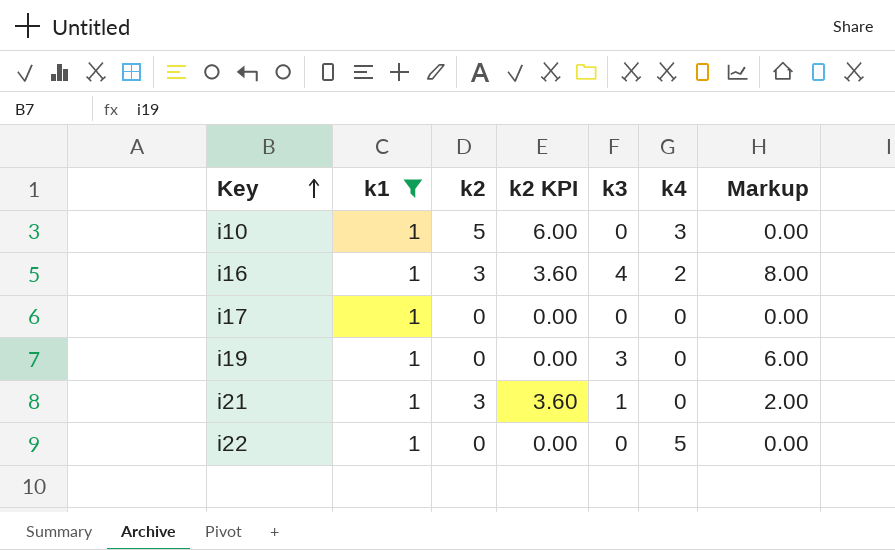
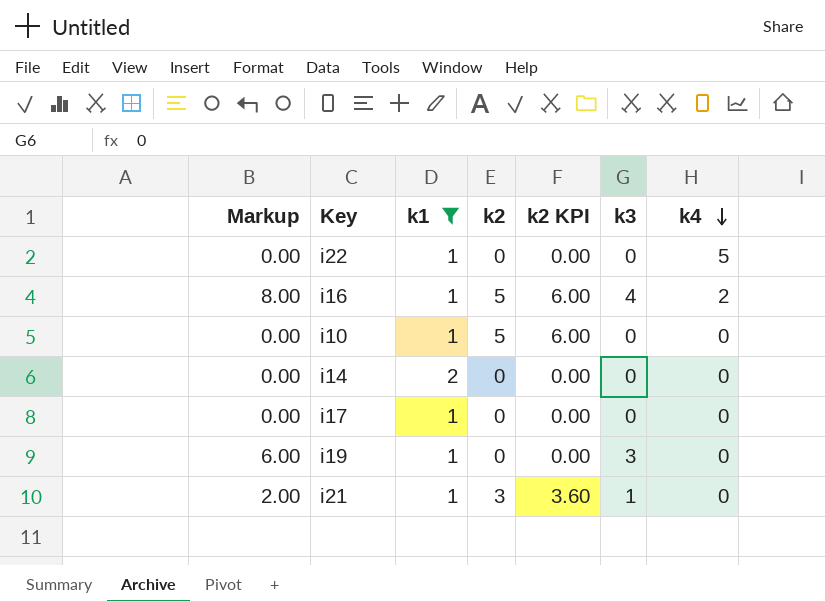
row order: Key ascending -> k4 descending
column Markup | position: 7 -> 1
i16 | k2: 3 -> 5
i16 | k2 KPI: 3.60 -> 6.00
i10 | k4: 3 -> 0
row i14: none -> 0.00 | 2 | 0 | 0.00 | 0 | 0

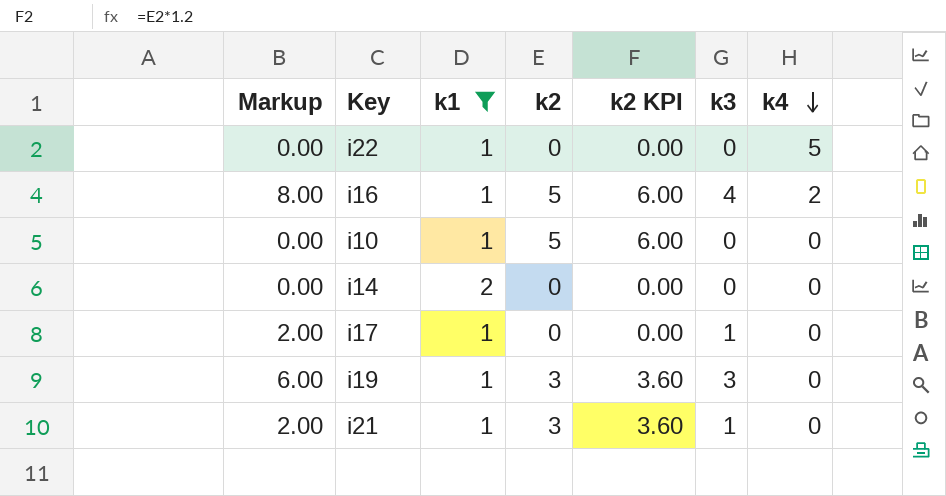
i17 | Markup: 0.00 -> 2.00
i17 | k3: 0 -> 1
i19 | k2: 0 -> 3
i19 | k2 KPI: 0.00 -> 3.60

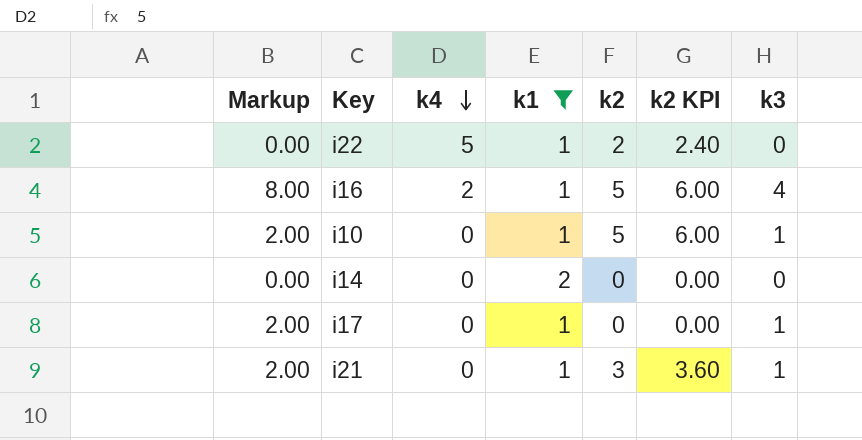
column k4 | position: 7 -> 3
row i19: 6.00 | 1 | 3 | 3.60 | 3 | 0 -> none
i22 | k2: 0 -> 2
i22 | k2 KPI: 0.00 -> 2.40
i10 | Markup: 0.00 -> 2.00
i10 | k3: 0 -> 1

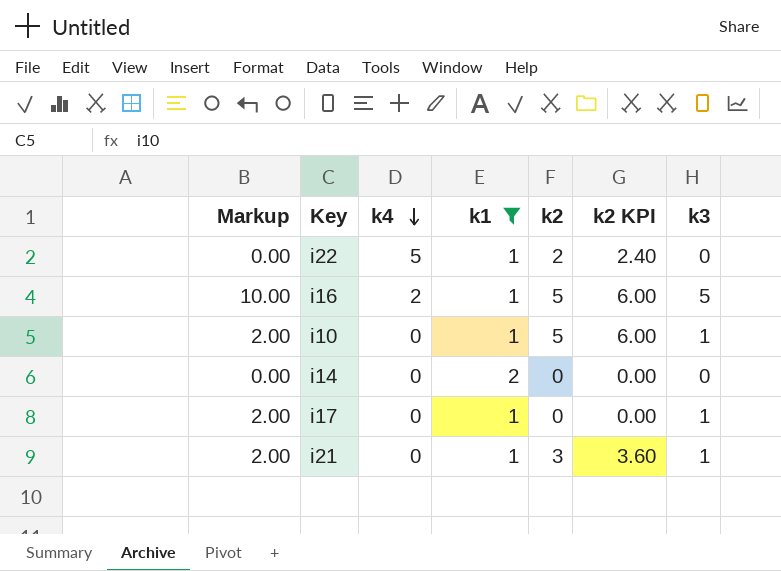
i16 | Markup: 8.00 -> 10.00
i16 | k3: 4 -> 5

